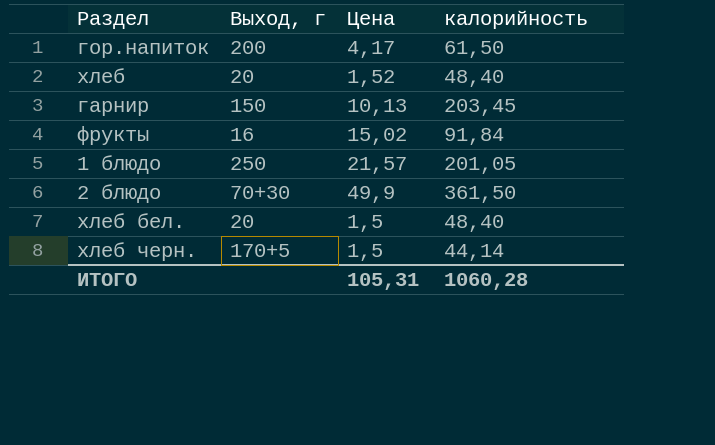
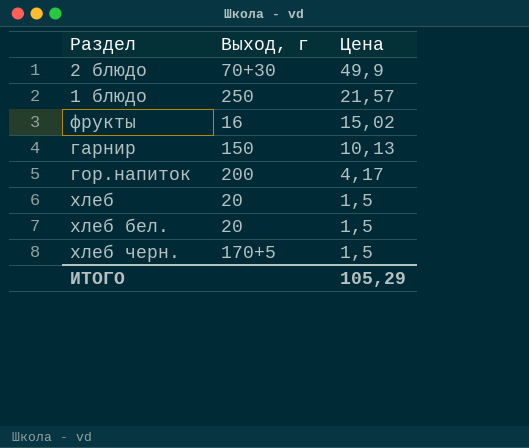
row order: none -> Цена descending
column калорийность | position: 4 -> none
хлеб | Цена: 1,52 -> 1,5
ИТОГО | Цена: 105,31 -> 105,29

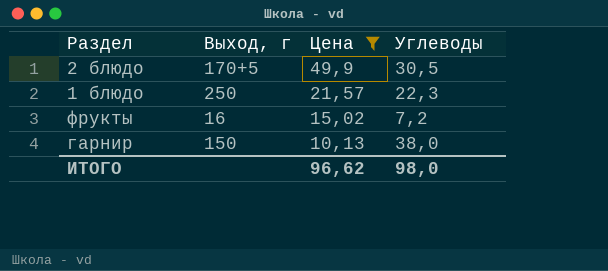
filter: none -> Цена >= 10,13
column Углеводы | position: none -> 4
2 блюдо | Выход, г: 70+30 -> 170+5
ИТОГО | Цена: 105,29 -> 96,62

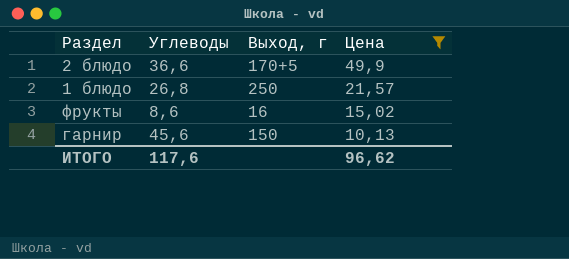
column Углеводы | position: 4 -> 2
2 блюдо | Углеводы: 30,5 -> 36,6
1 блюдо | Углеводы: 22,3 -> 26,8
фрукты | Углеводы: 7,2 -> 8,6
гарнир | Углеводы: 38,0 -> 45,6
ИТОГО | Углеводы: 98,0 -> 117,6

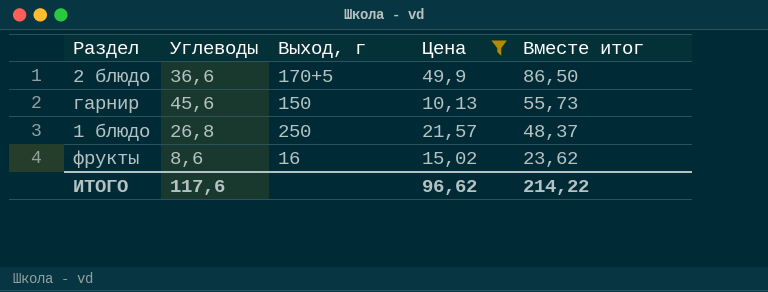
row order: Цена descending -> Вместе итог descending
column Вместе итог | formula: none -> [Углеводы] + [Цена]

